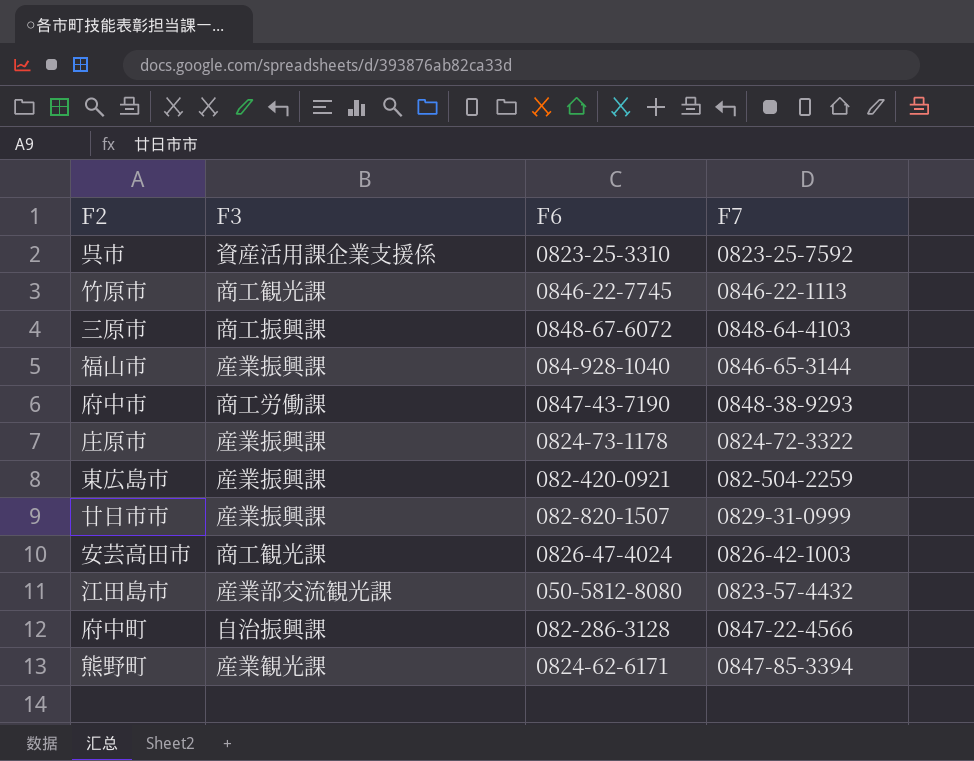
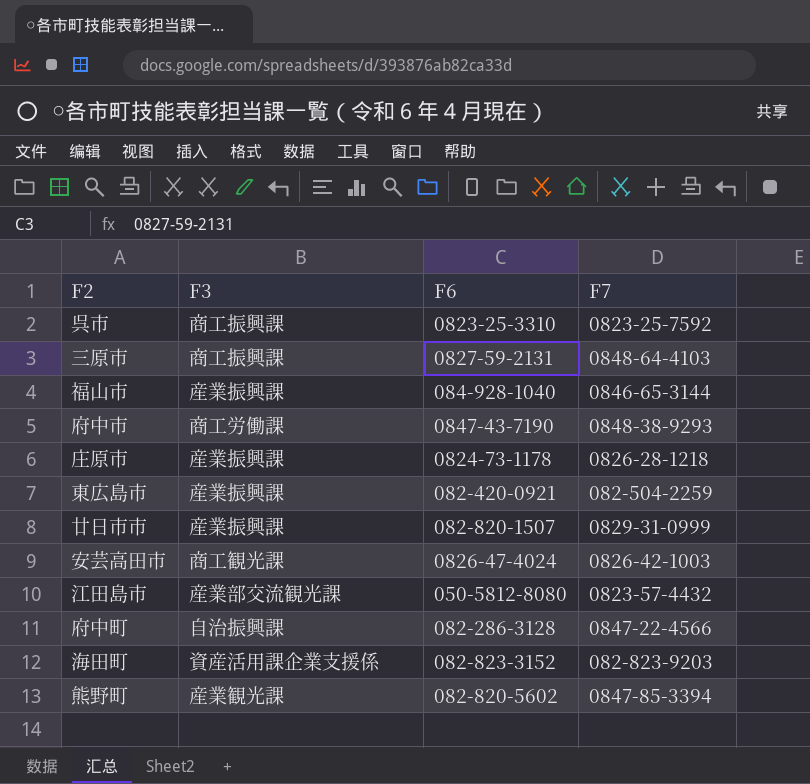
row 竹原市: 商工観光課 | 0846-22-7745 | 0846-22-1113 -> none
呉市 | F3: 資産活用課企業支援係 -> 商工振興課
三原市 | F6: 0848-67-6072 -> 0827-59-2131
庄原市 | F7: 0824-72-3322 -> 0826-28-1218
row 海田町: none -> 資産活用課企業支援係 | 082-823-3152 | 082-823-9203
熊野町 | F6: 0824-62-6171 -> 082-820-5602

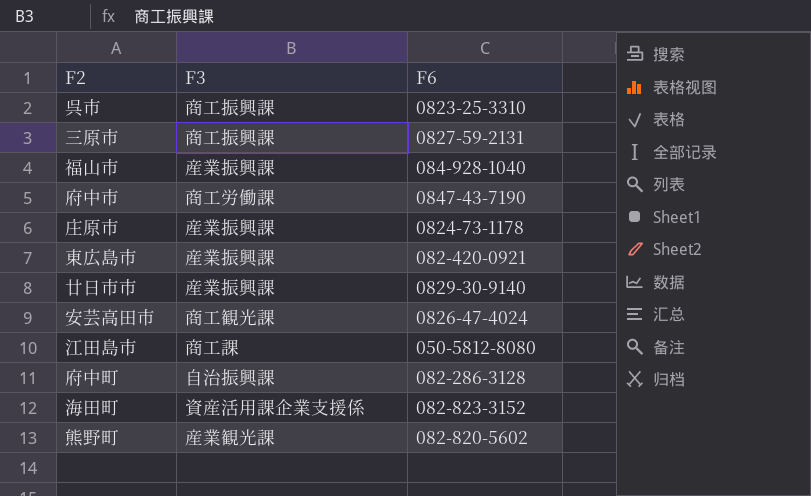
column F7 | position: 4 -> none
廿日市市 | F6: 082-820-1507 -> 0829-30-9140
江田島市 | F3: 産業部交流観光課 -> 商工課

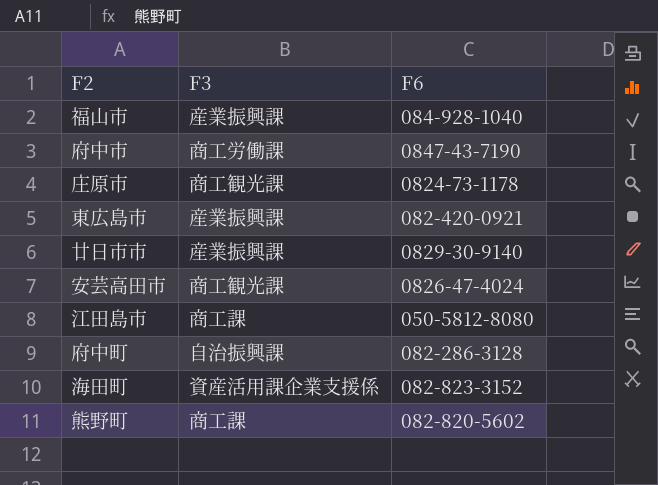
row 呉市: 商工振興課 | 0823-25-3310 -> none
row 三原市: 商工振興課 | 0827-59-2131 -> none
庄原市 | F3: 産業振興課 -> 商工観光課
熊野町 | F3: 産業観光課 -> 商工課

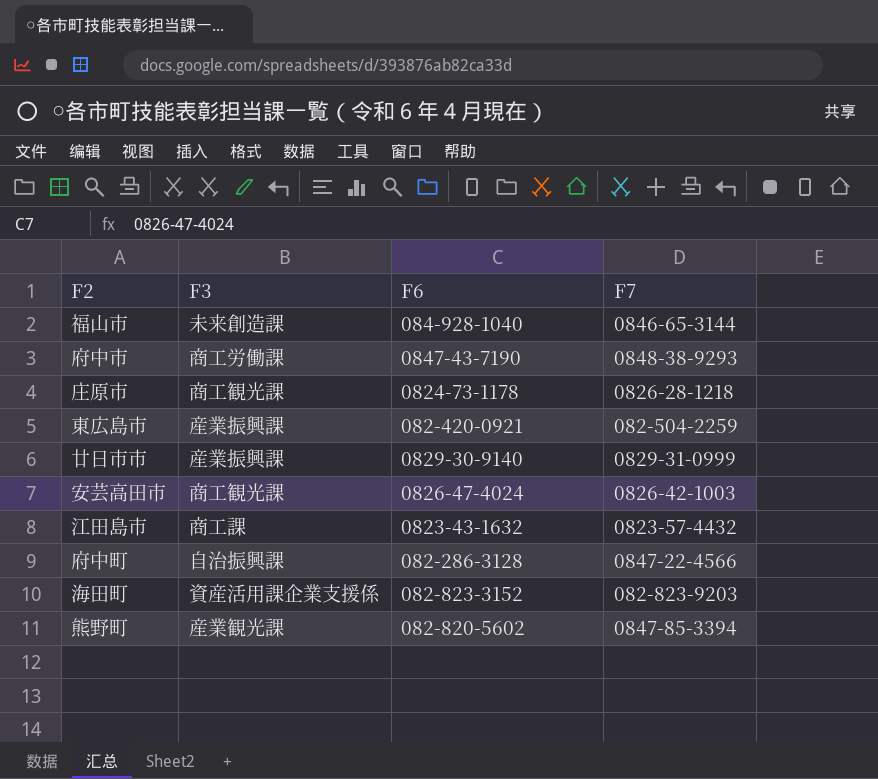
column F7 | position: none -> 4
福山市 | F3: 産業振興課 -> 未来創造課
江田島市 | F6: 050-5812-8080 -> 0823-43-1632
熊野町 | F3: 商工課 -> 産業観光課

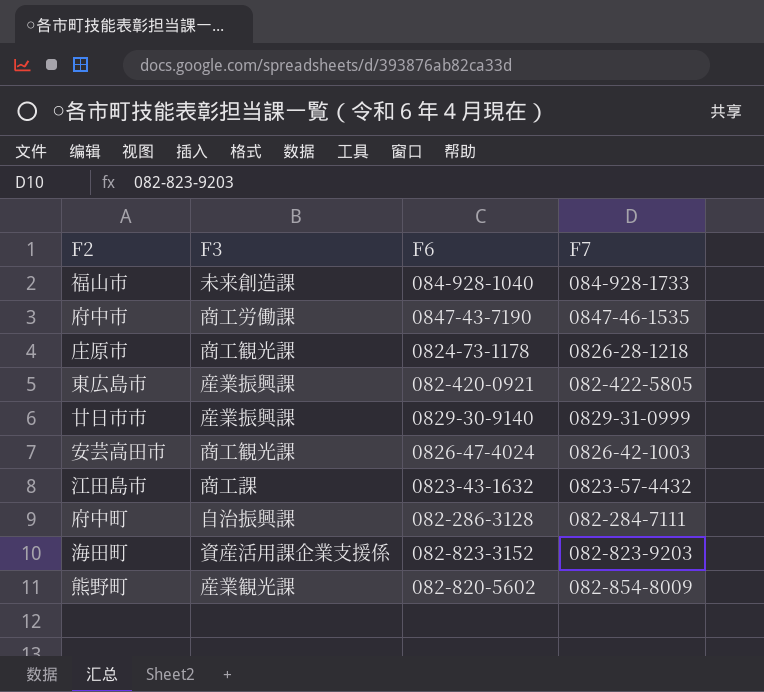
福山市 | F7: 0846-65-3144 -> 084-928-1733
府中市 | F7: 0848-38-9293 -> 0847-46-1535
東広島市 | F7: 082-504-2259 -> 082-422-5805
府中町 | F7: 0847-22-4566 -> 082-284-7111
熊野町 | F7: 0847-85-3394 -> 082-854-8009

